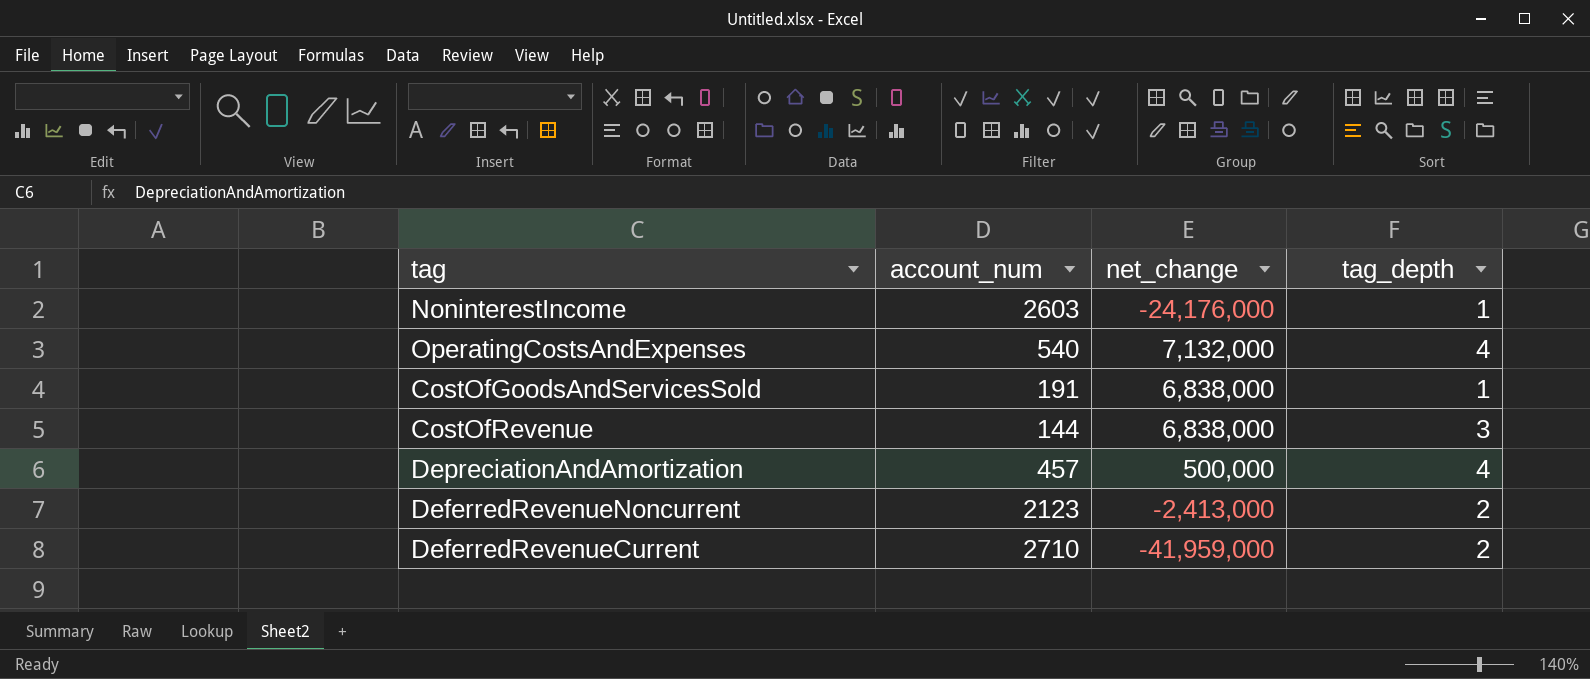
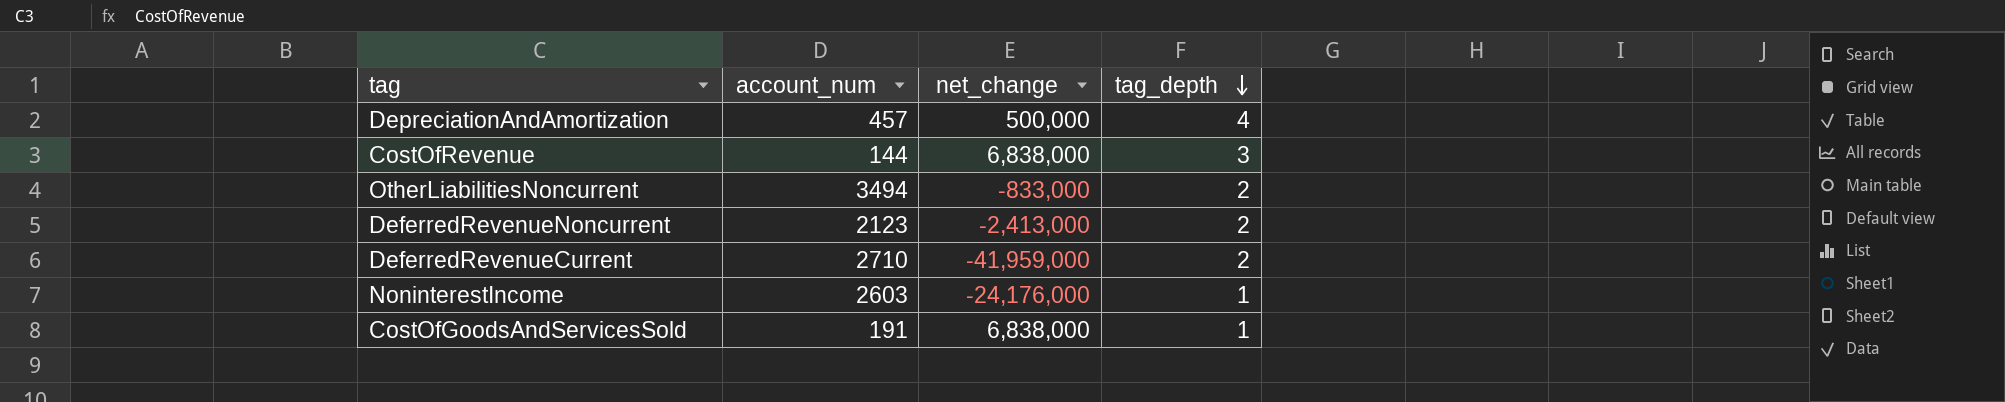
row order: none -> tag_depth descending
row OperatingCostsAndExpenses: 540 | 7,132,000 | 4 -> none
row OtherLiabilitiesNoncurrent: none -> 3494 | -833,000 | 2

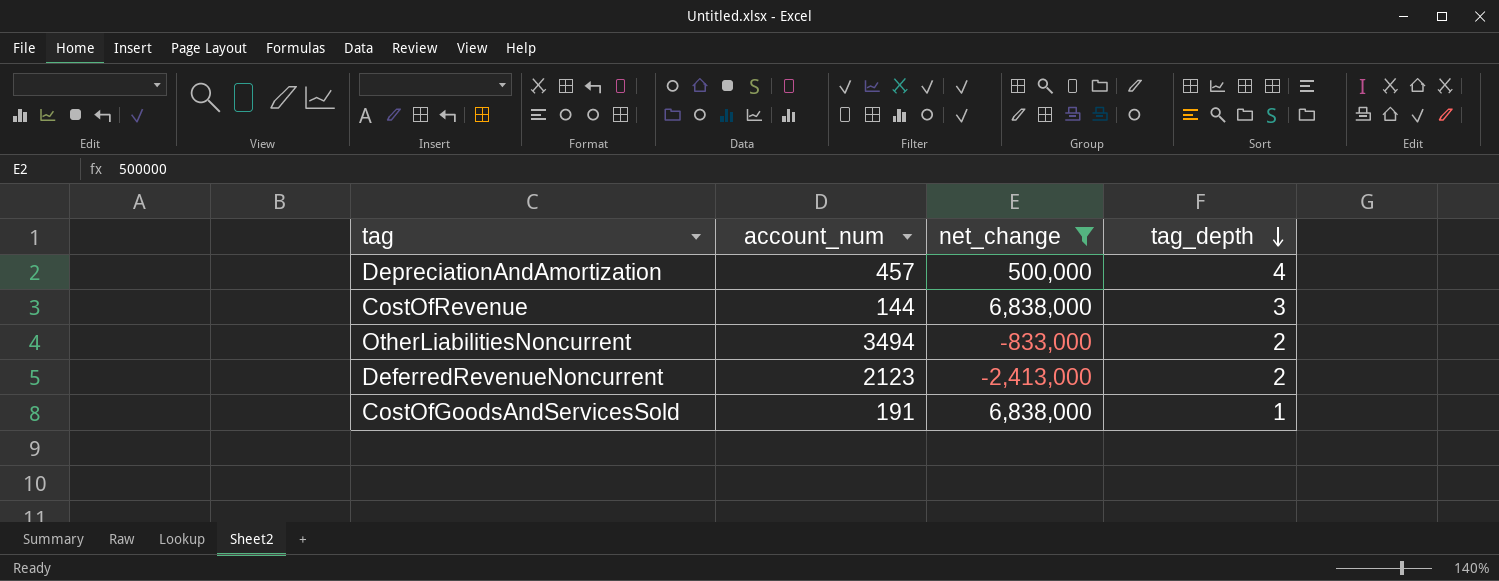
filter: none -> net_change >= -2,413,000

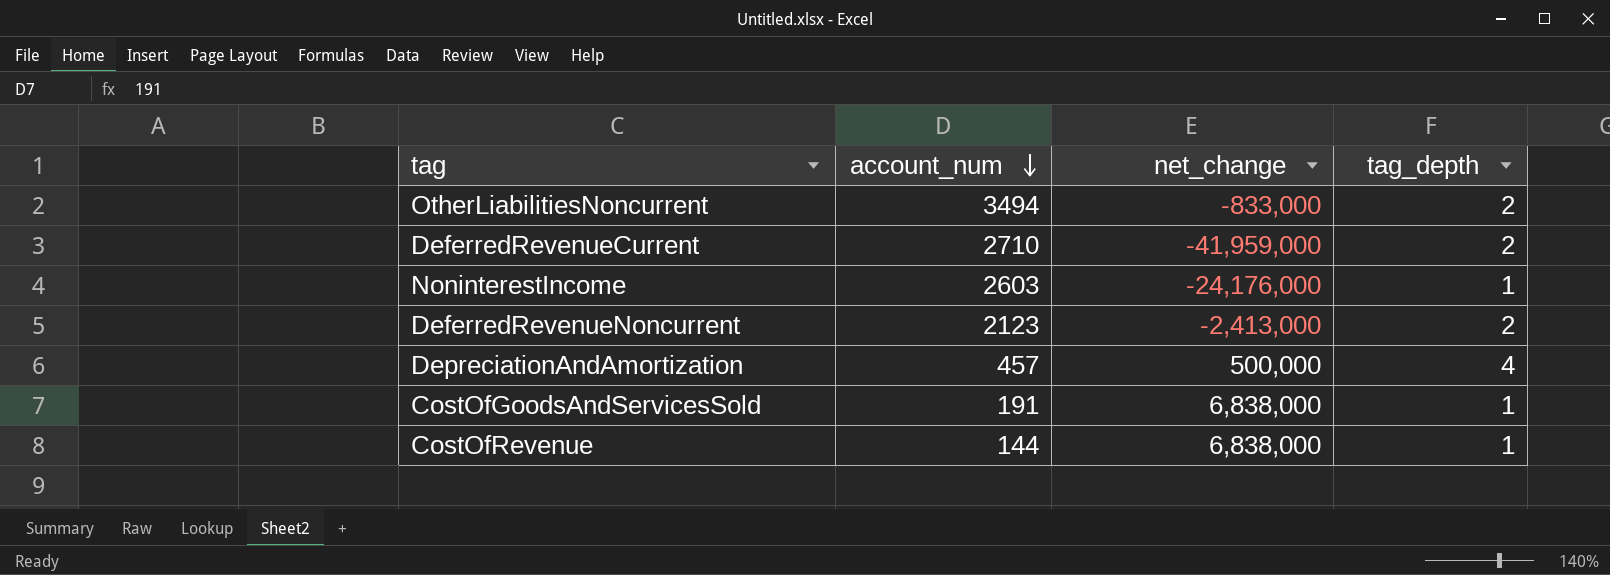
filter: net_change >= -2,413,000 -> none
row order: tag_depth descending -> account_num descending
CostOfRevenue | tag_depth: 3 -> 1

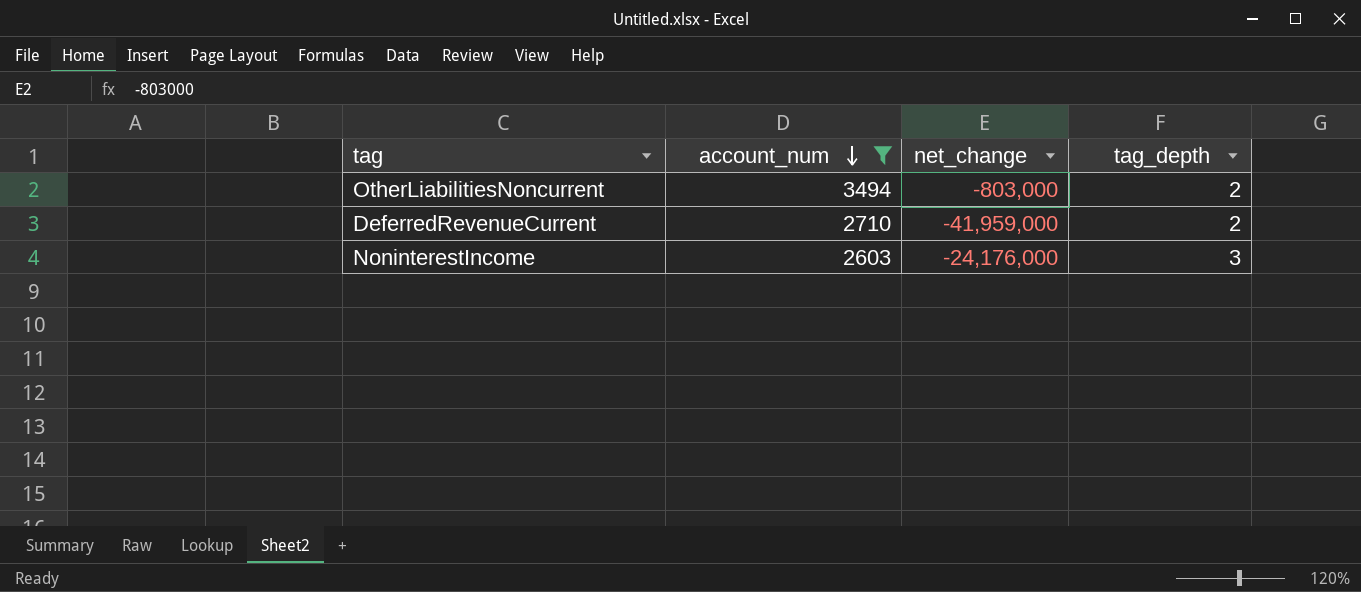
filter: none -> account_num >= 2603
OtherLiabilitiesNoncurrent | net_change: -833,000 -> -803,000
NoninterestIncome | tag_depth: 1 -> 3

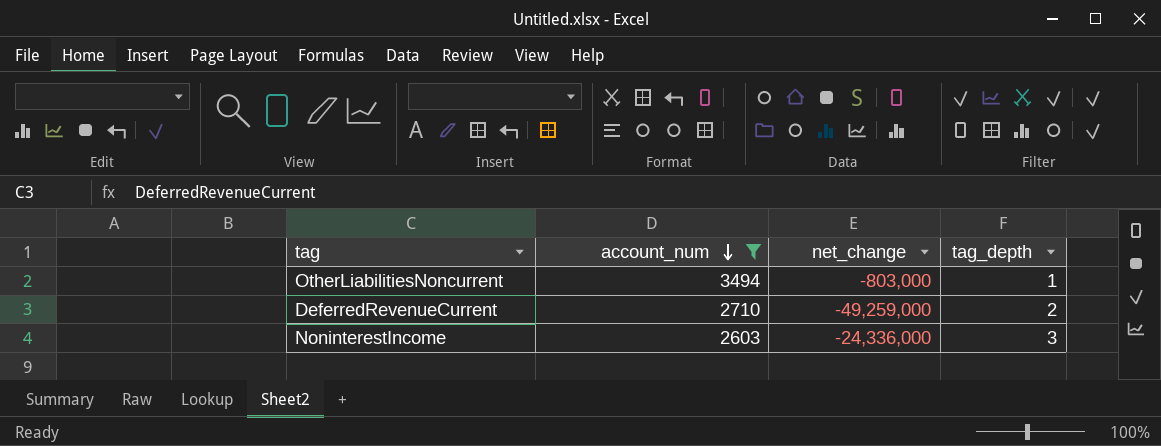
OtherLiabilitiesNoncurrent | tag_depth: 2 -> 1
DeferredRevenueCurrent | net_change: -41,959,000 -> -49,259,000
NoninterestIncome | net_change: -24,176,000 -> -24,336,000

